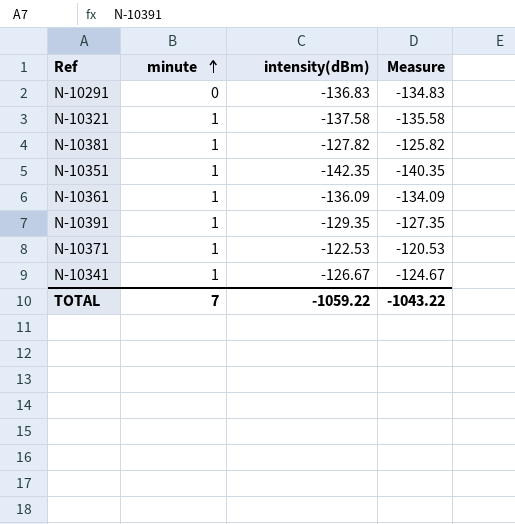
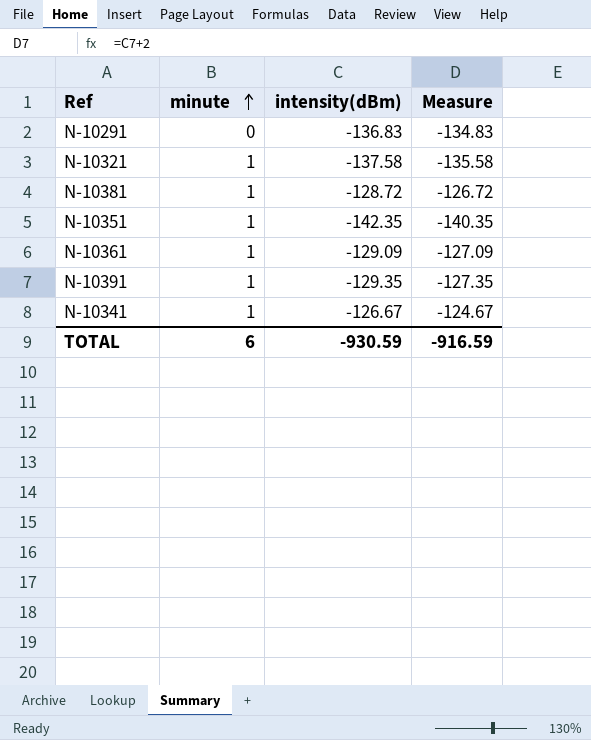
row N-10371: 1 | -122.53 | -120.53 -> none
N-10381 | intensity(dBm): -127.82 -> -128.72
N-10381 | Measure: -125.82 -> -126.72
N-10361 | intensity(dBm): -136.09 -> -129.09
N-10361 | Measure: -134.09 -> -127.09
TOTAL | minute: 7 -> 6
TOTAL | intensity(dBm): -1059.22 -> -930.59
TOTAL | Measure: -1043.22 -> -916.59

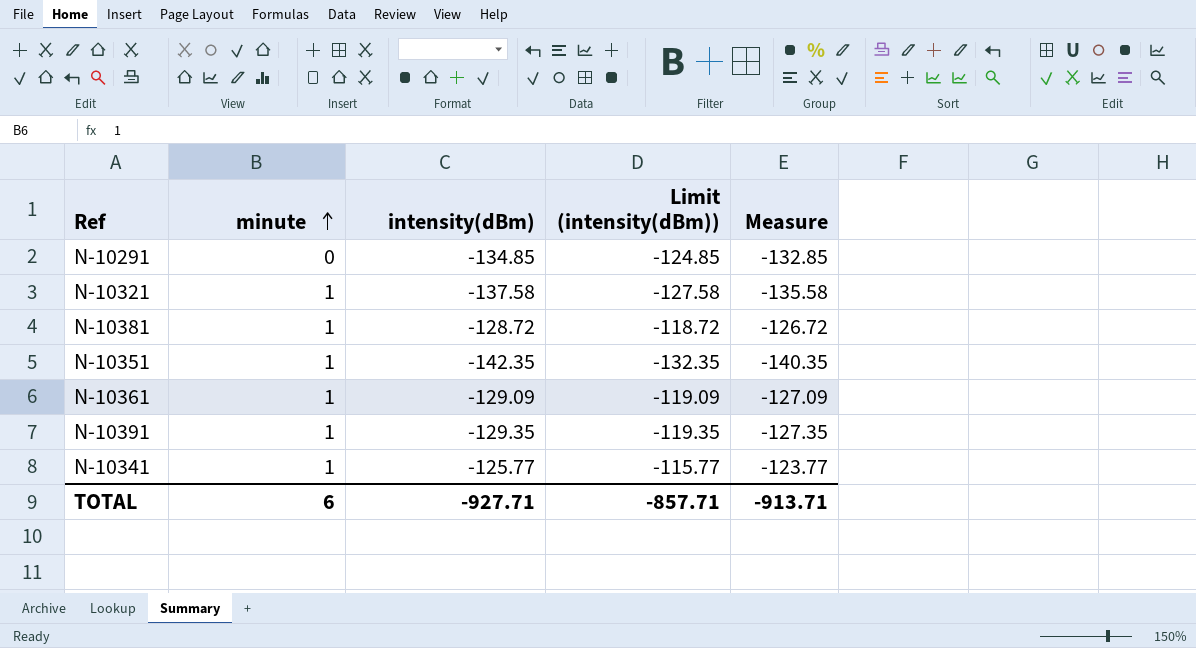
column Limit (intensity(dBm)) | formula: none -> [intensity(dBm)] + 10
N-10291 | intensity(dBm): -136.83 -> -134.85
N-10291 | Measure: -134.83 -> -132.85
N-10341 | intensity(dBm): -126.67 -> -125.77
N-10341 | Measure: -124.67 -> -123.77
TOTAL | intensity(dBm): -930.59 -> -927.71
TOTAL | Measure: -916.59 -> -913.71

